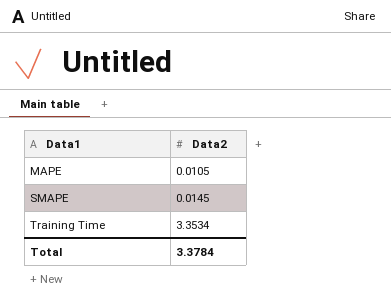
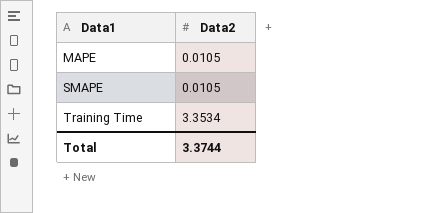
SMAPE | Data2: 0.0145 -> 0.0105
Total | Data2: 3.3784 -> 3.3744

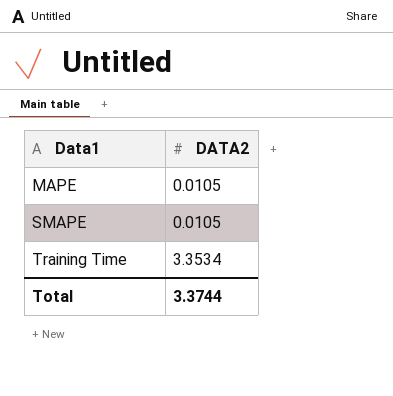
column name: Data2 -> DATA2

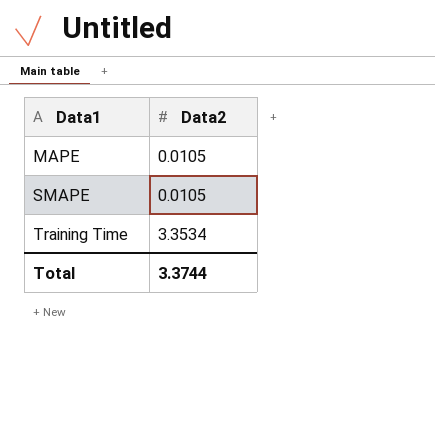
column name: DATA2 -> Data2

